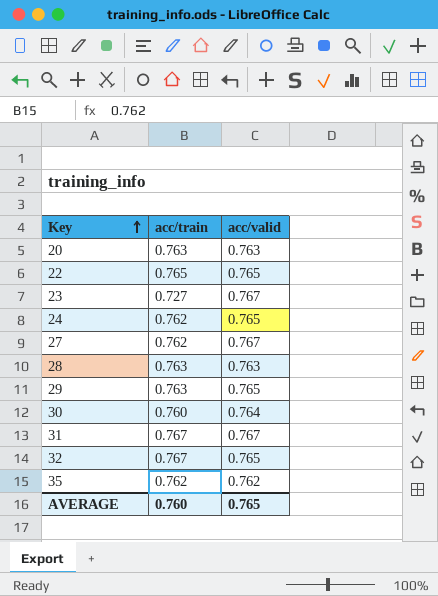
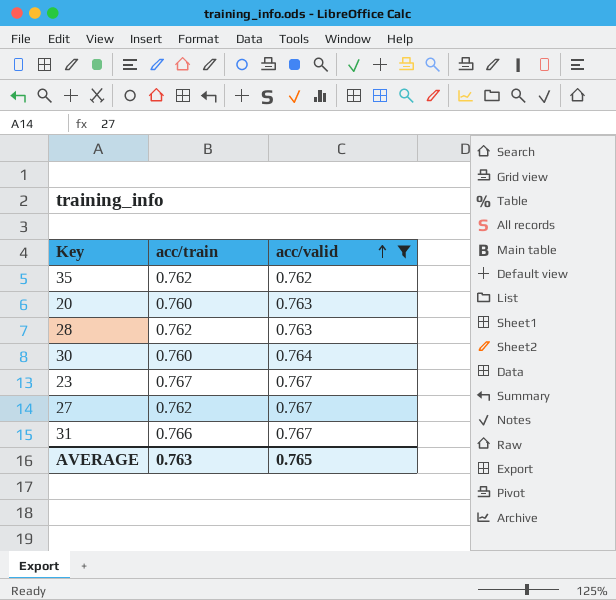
filter: none -> acc/valid != 0.765
row order: Key ascending -> acc/valid ascending
20 | acc/train: 0.763 -> 0.760
28 | acc/train: 0.763 -> 0.762
23 | acc/train: 0.727 -> 0.767
31 | acc/train: 0.767 -> 0.766
AVERAGE | acc/train: 0.760 -> 0.763

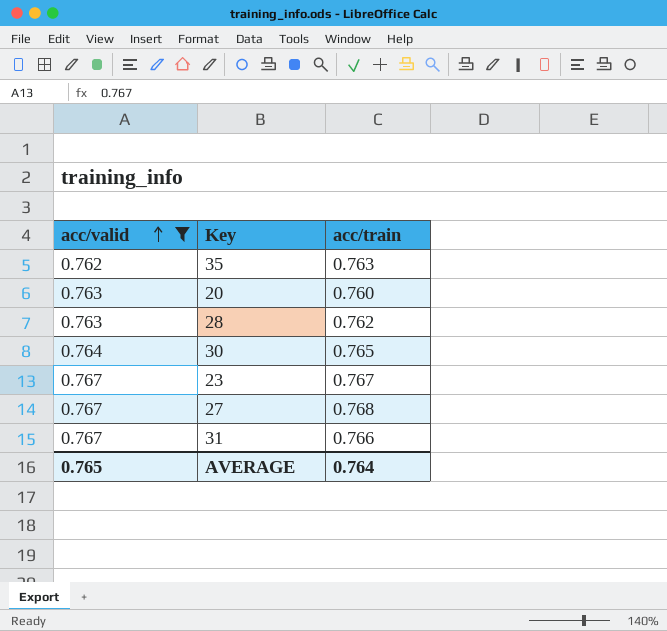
column acc/valid | position: 3 -> 1
35 | acc/train: 0.762 -> 0.763
30 | acc/train: 0.760 -> 0.765
27 | acc/train: 0.762 -> 0.768
AVERAGE | acc/train: 0.763 -> 0.764

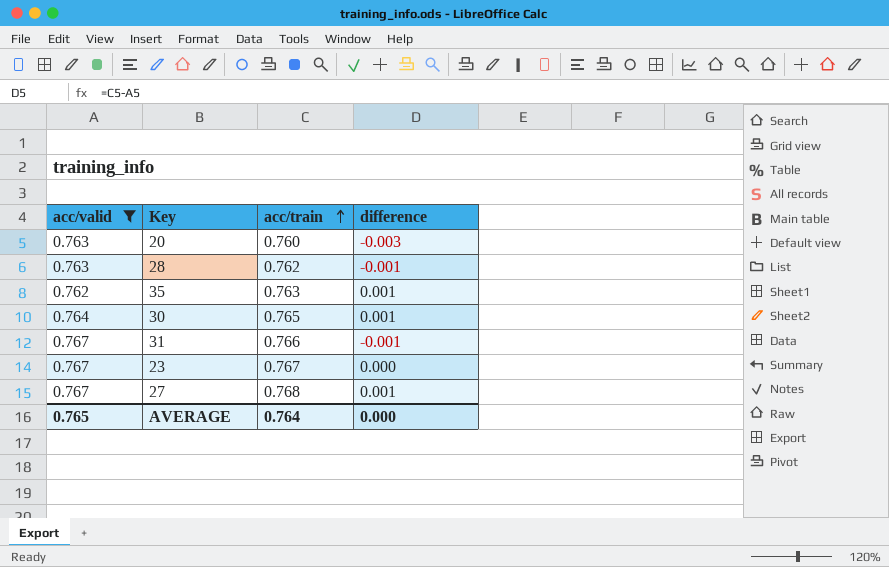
row order: acc/valid ascending -> acc/train ascending
column difference | formula: none -> [acc/train] - [acc/valid]

